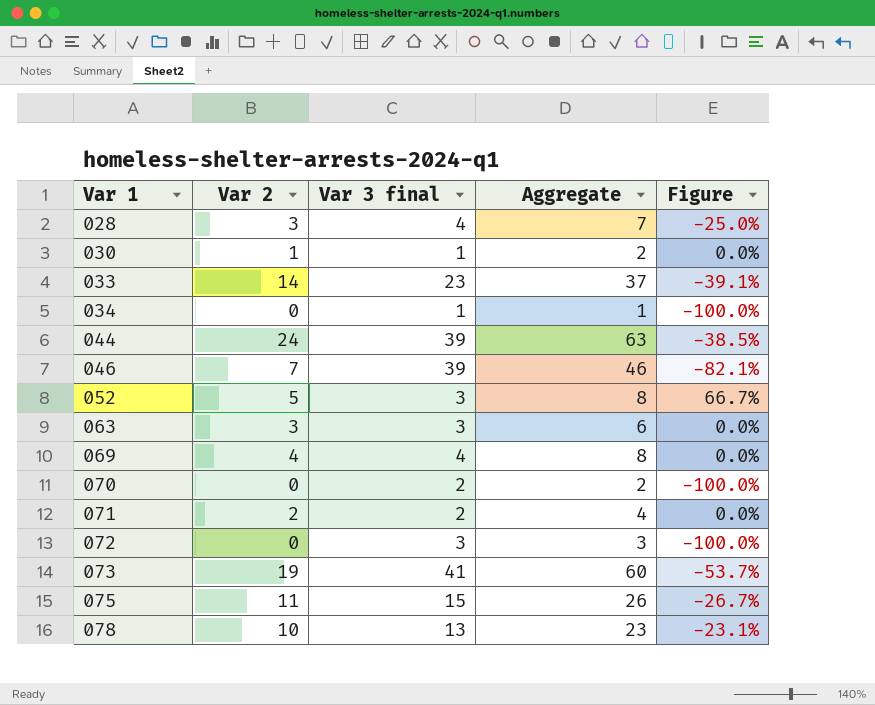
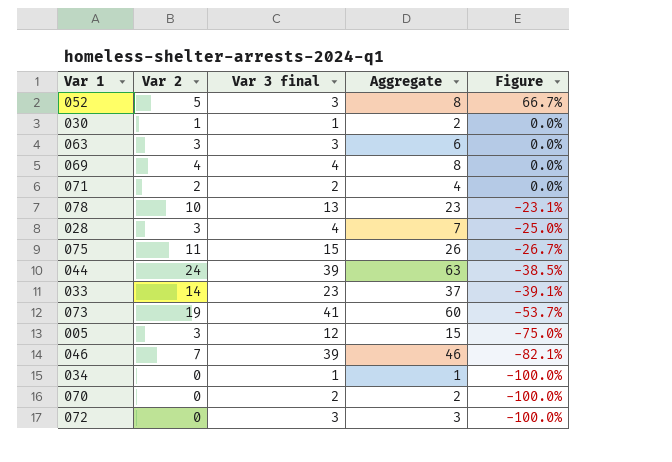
row order: Var 1 ascending -> Figure descending
row 005: none -> 3 | 12 | 15 | -75.0%

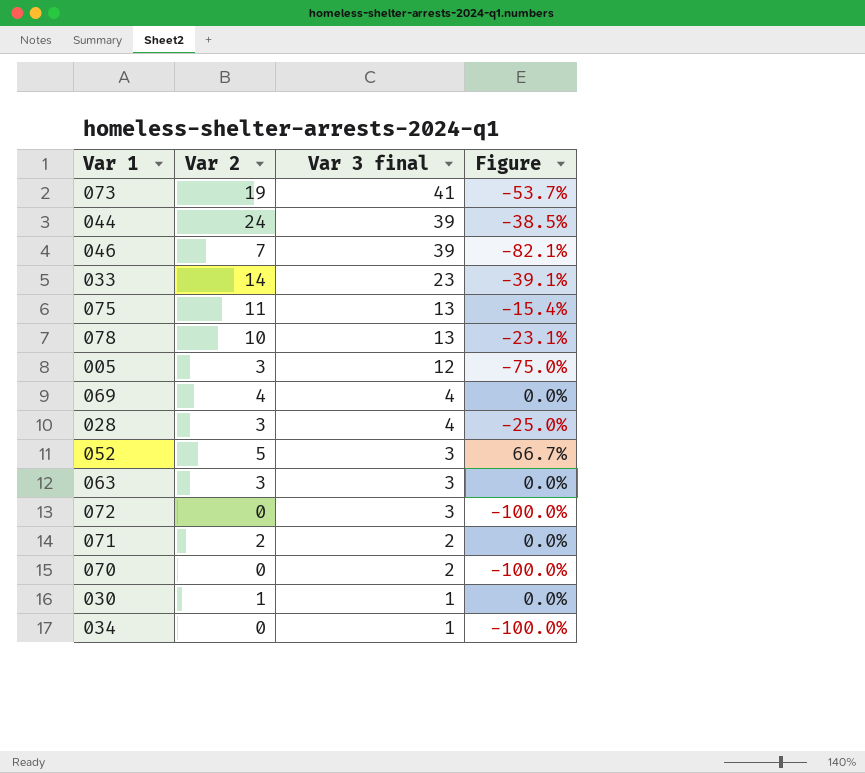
row order: Figure descending -> Var 3 final descending
column Aggregate | formula: [Var 2] + [Var 3 final] -> none
075 | Var 3 final: 15 -> 13
075 | Figure: -26.7% -> -15.4%

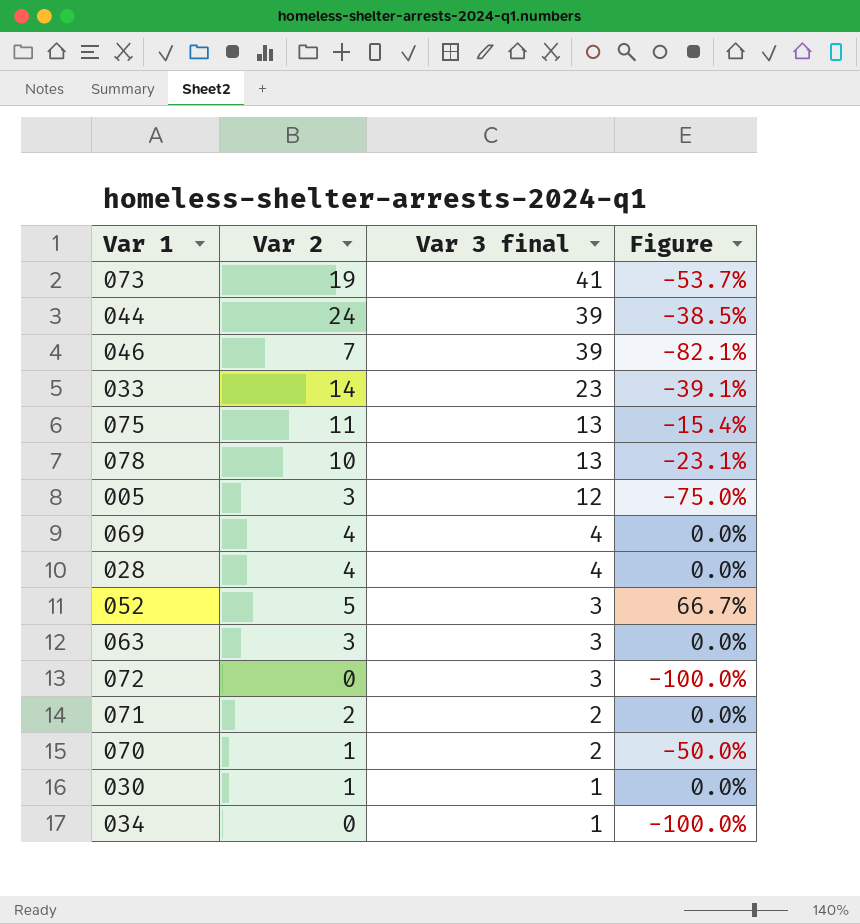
028 | Var 2: 3 -> 4
028 | Figure: -25.0% -> 0.0%
070 | Var 2: 0 -> 1
070 | Figure: -100.0% -> -50.0%

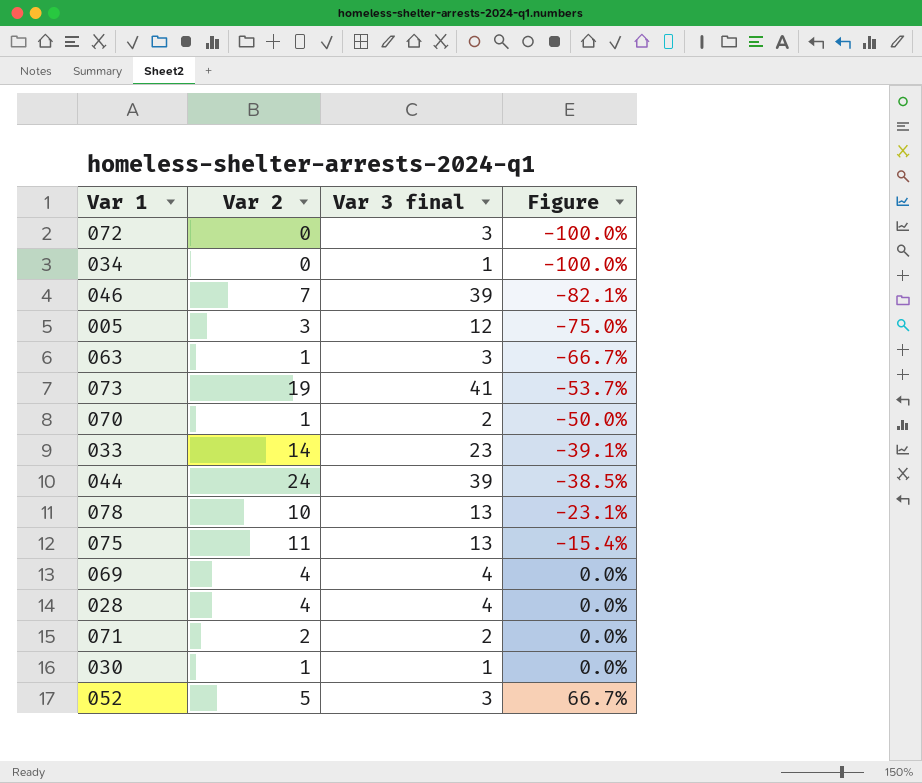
row order: Var 3 final descending -> Figure ascending
063 | Var 2: 3 -> 1
063 | Figure: 0.0% -> -66.7%

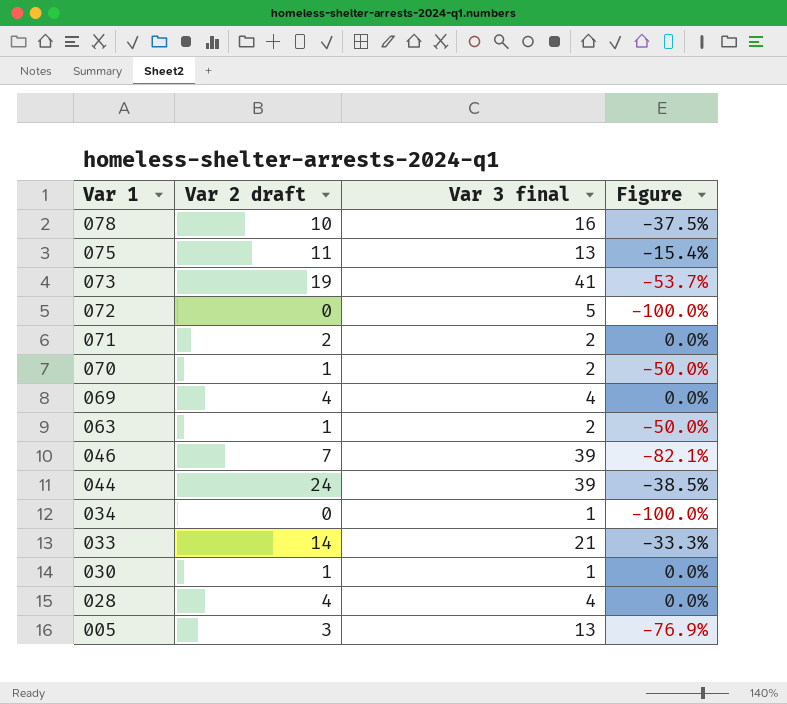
row order: Figure ascending -> Var 1 descending
column name: Var 2 -> Var 2 draft
row 052: 5 | 3 | 66.7% -> none
078 | Var 3 final: 13 -> 16
078 | Figure: -23.1% -> -37.5%
072 | Var 3 final: 3 -> 5
063 | Var 3 final: 3 -> 2
063 | Figure: -66.7% -> -50.0%
033 | Var 3 final: 23 -> 21
033 | Figure: -39.1% -> -33.3%
005 | Var 3 final: 12 -> 13
005 | Figure: -75.0% -> -76.9%

